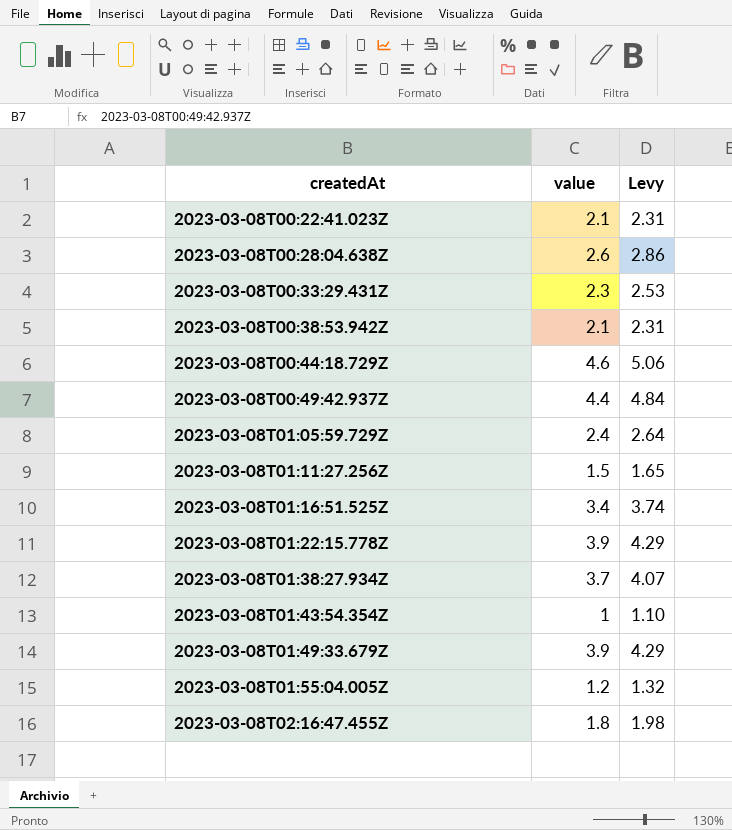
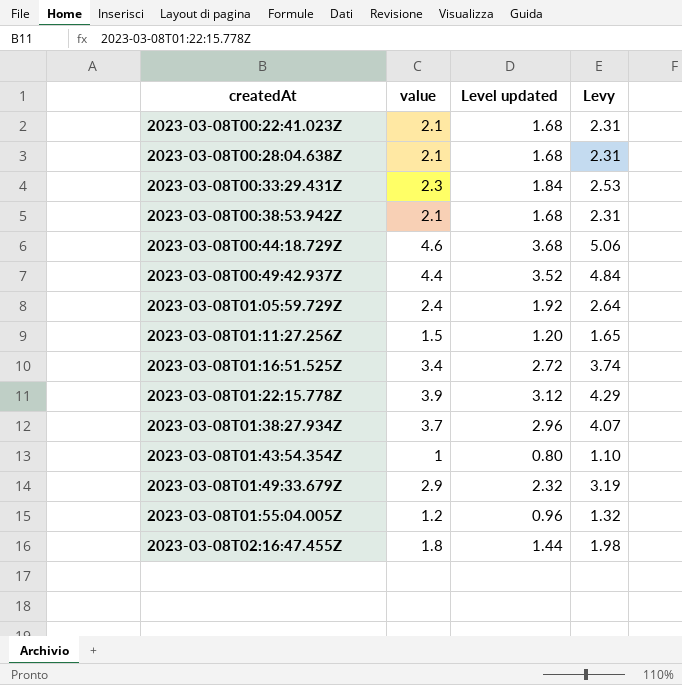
column Level updated | formula: none -> [value] * 0.8
2023-03-08T00:28:04.638Z | value: 2.6 -> 2.1
2023-03-08T00:28:04.638Z | Levy: 2.86 -> 2.31
2023-03-08T01:49:33.679Z | value: 3.9 -> 2.9
2023-03-08T01:49:33.679Z | Levy: 4.29 -> 3.19

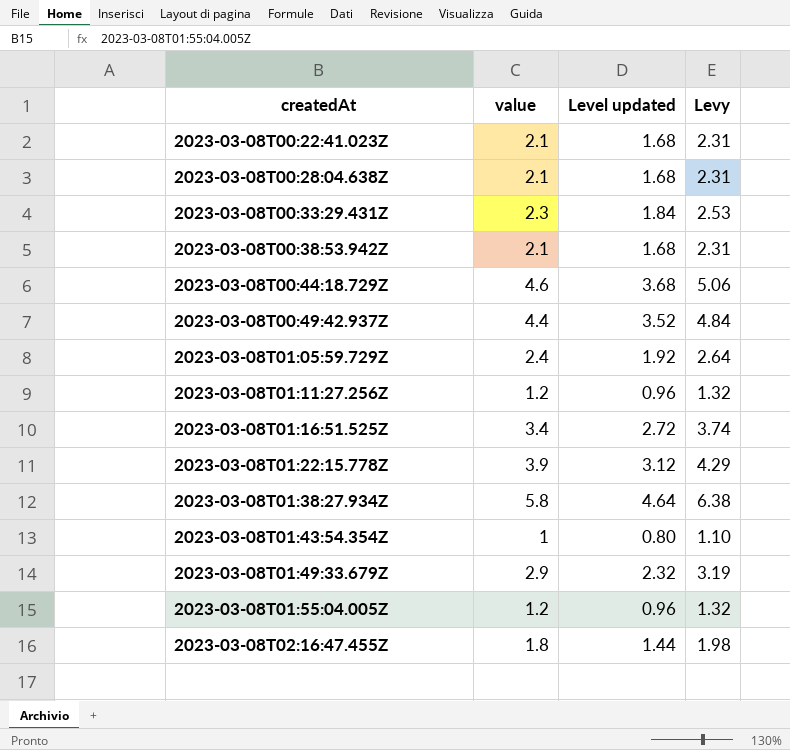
2023-03-08T01:11:27.256Z | value: 1.5 -> 1.2
2023-03-08T01:11:27.256Z | Level updated: 1.20 -> 0.96
2023-03-08T01:11:27.256Z | Levy: 1.65 -> 1.32
2023-03-08T01:38:27.934Z | value: 3.7 -> 5.8
2023-03-08T01:38:27.934Z | Level updated: 2.96 -> 4.64
2023-03-08T01:38:27.934Z | Levy: 4.07 -> 6.38

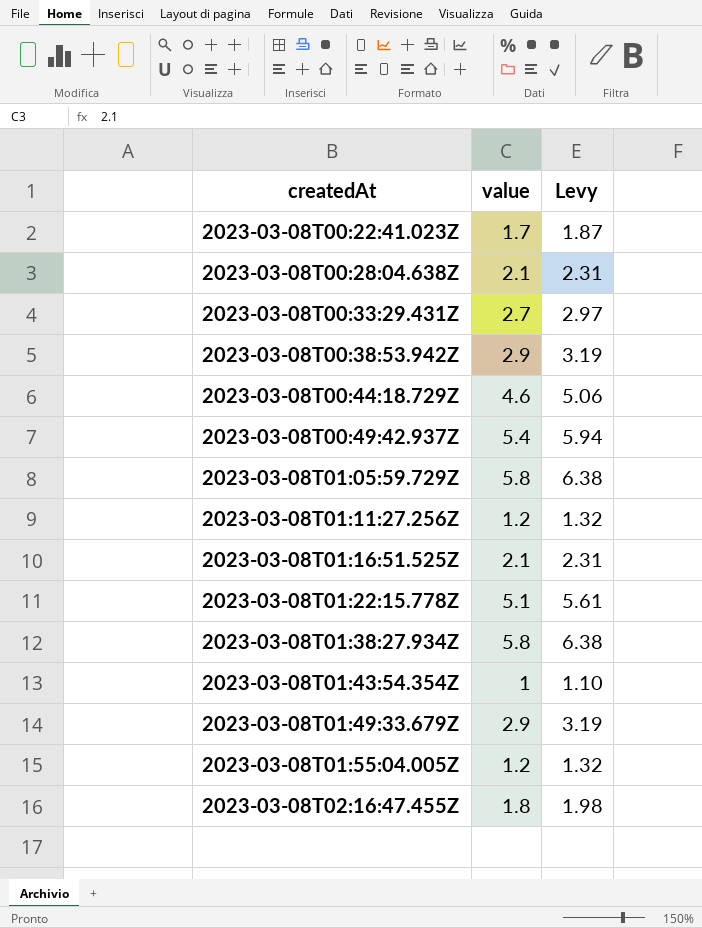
column Level updated | formula: [value] * 0.8 -> none
2023-03-08T00:22:41.023Z | value: 2.1 -> 1.7
2023-03-08T00:22:41.023Z | Levy: 2.31 -> 1.87
2023-03-08T00:33:29.431Z | value: 2.3 -> 2.7
2023-03-08T00:33:29.431Z | Levy: 2.53 -> 2.97
2023-03-08T00:38:53.942Z | value: 2.1 -> 2.9
2023-03-08T00:38:53.942Z | Levy: 2.31 -> 3.19
2023-03-08T00:49:42.937Z | value: 4.4 -> 5.4
2023-03-08T00:49:42.937Z | Levy: 4.84 -> 5.94
2023-03-08T01:05:59.729Z | value: 2.4 -> 5.8
2023-03-08T01:05:59.729Z | Levy: 2.64 -> 6.38
2023-03-08T01:16:51.525Z | value: 3.4 -> 2.1
2023-03-08T01:16:51.525Z | Levy: 3.74 -> 2.31
2023-03-08T01:22:15.778Z | value: 3.9 -> 5.1
2023-03-08T01:22:15.778Z | Levy: 4.29 -> 5.61

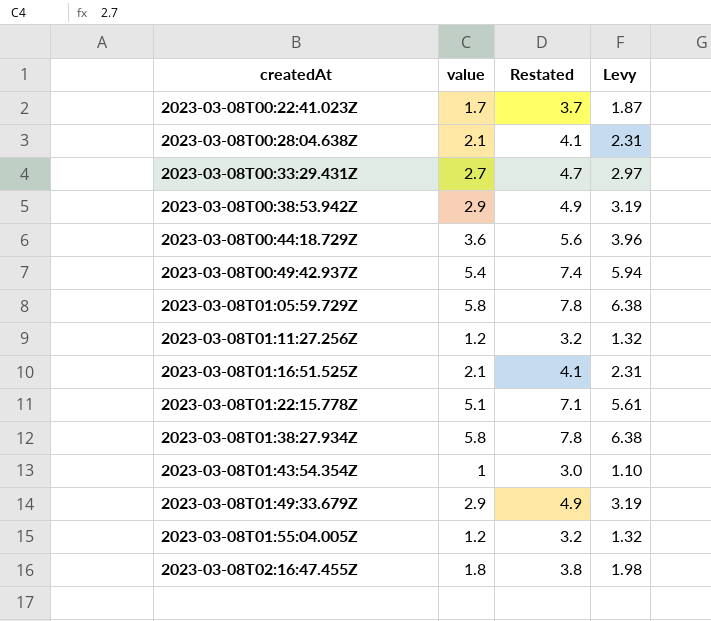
column Restated | formula: none -> [value] + 2
2023-03-08T00:44:18.729Z | value: 4.6 -> 3.6
2023-03-08T00:44:18.729Z | Levy: 5.06 -> 3.96

